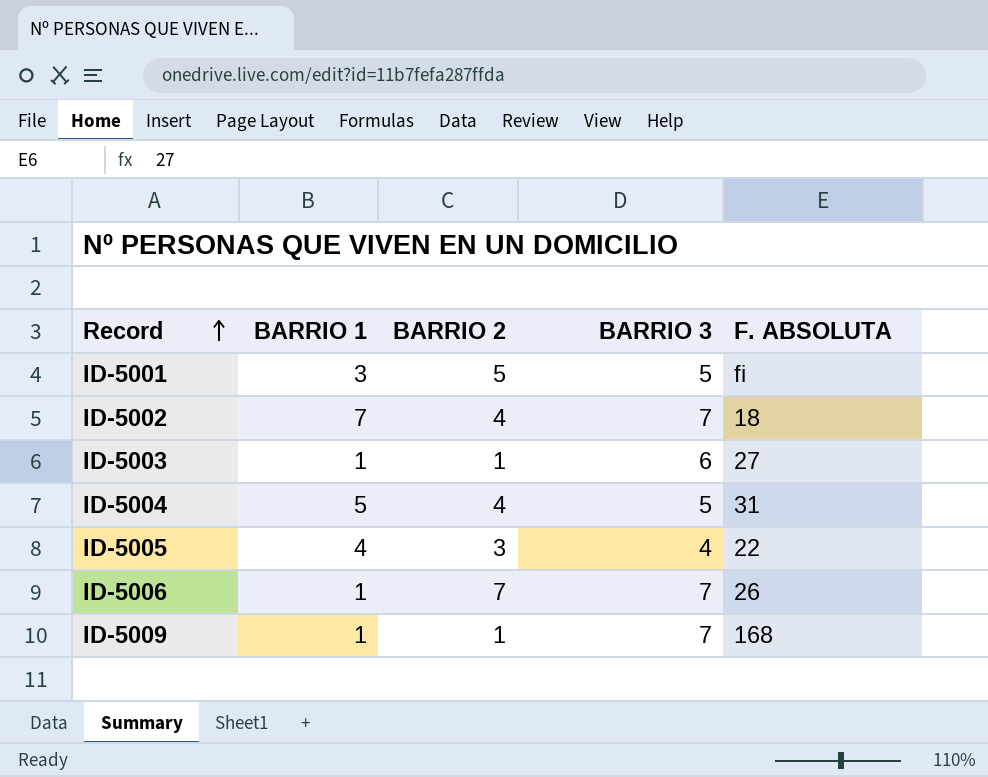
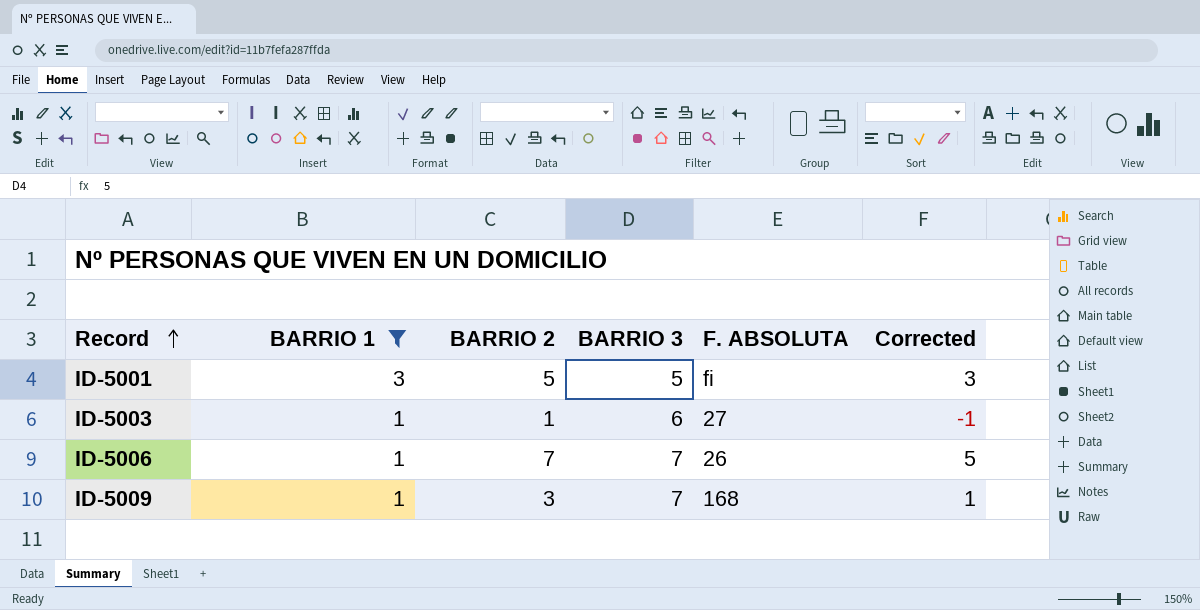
filter: none -> BARRIO 1 <= 3
column Corrected | formula: none -> [BARRIO 2] - 2
ID-5009 | BARRIO 2: 1 -> 3

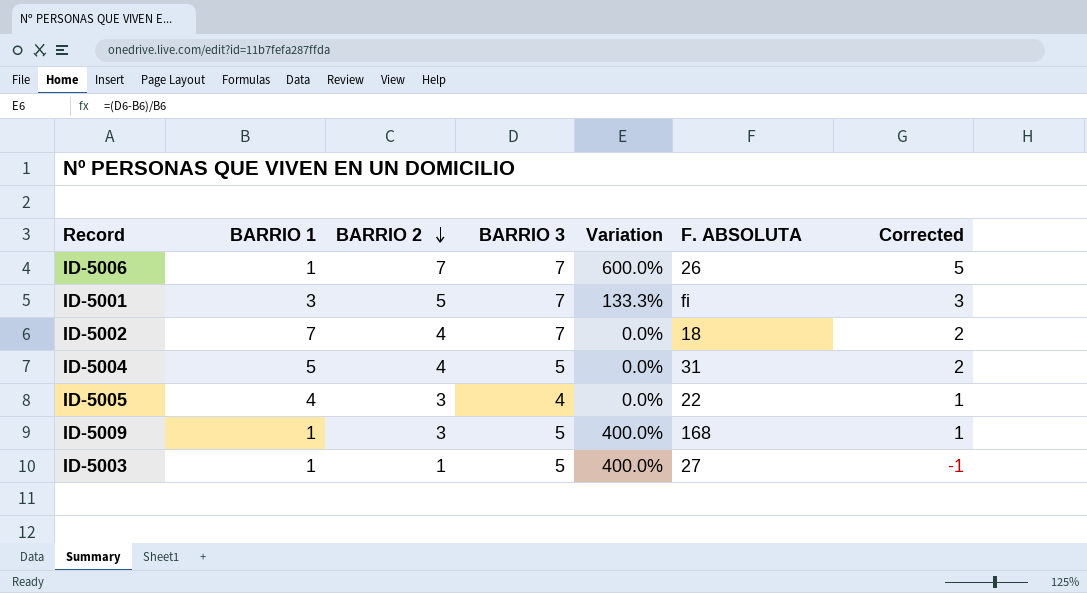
filter: BARRIO 1 <= 3 -> none
row order: Record ascending -> BARRIO 2 descending
column Variation | formula: none -> ([BARRIO 3] - [BARRIO 1]) / [BARRIO 1]
ID-5001 | BARRIO 3: 5 -> 7
ID-5009 | BARRIO 3: 7 -> 5
ID-5003 | BARRIO 3: 6 -> 5

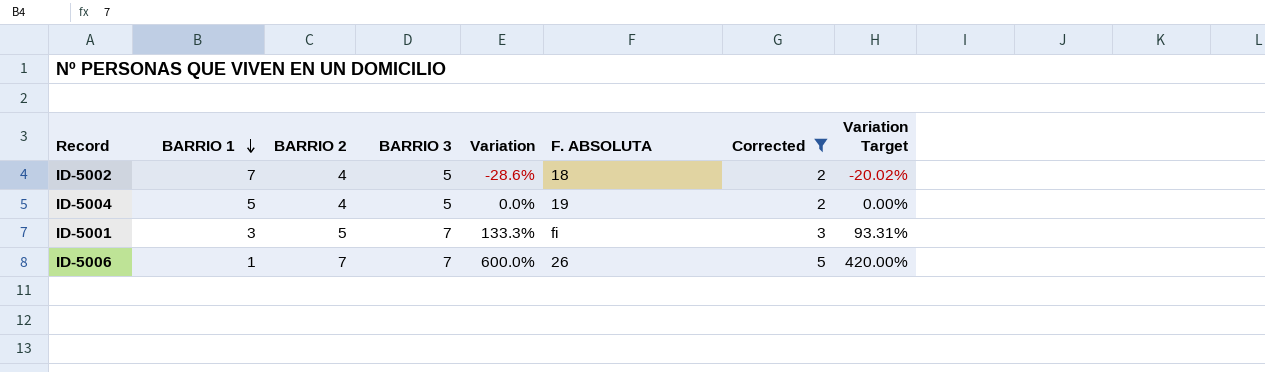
filter: none -> Corrected >= 2
row order: BARRIO 2 descending -> BARRIO 1 descending
column Variation Target | formula: none -> [Variation] * 0.7
ID-5002 | BARRIO 3: 7 -> 5
ID-5002 | Variation: 0.0% -> -28.6%
ID-5004 | F. ABSOLUTA: 31 -> 19

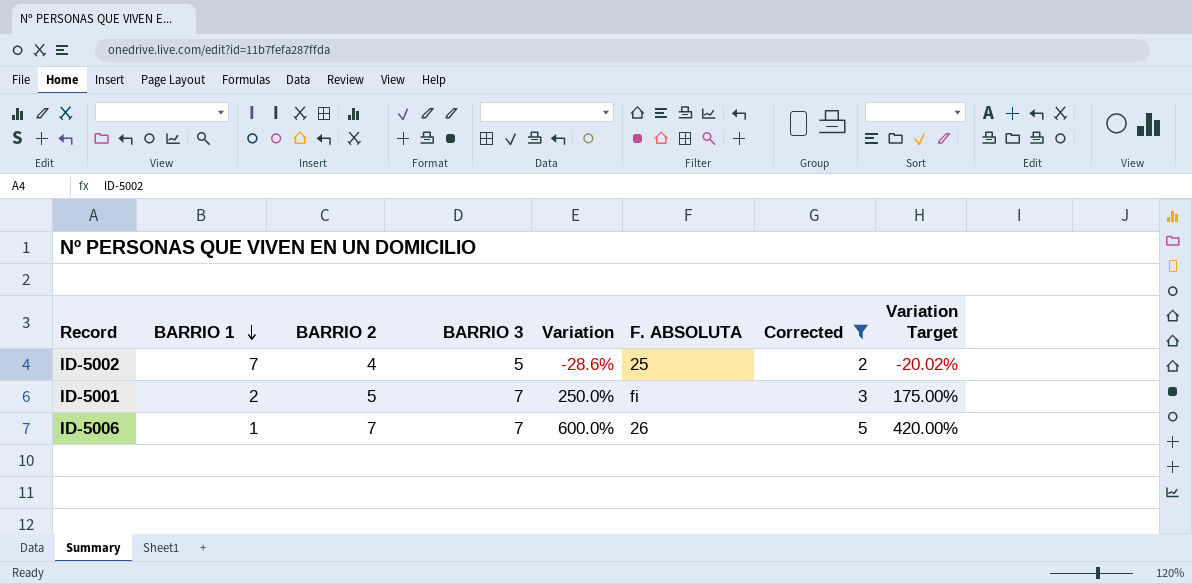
row ID-5004: 5 | 4 | 5 | 0.0% | 19 | 2 | 0.00% -> none
ID-5002 | F. ABSOLUTA: 18 -> 25
ID-5001 | BARRIO 1: 3 -> 2
ID-5001 | Variation: 133.3% -> 250.0%
ID-5001 | Variation Target: 93.31% -> 175.00%

